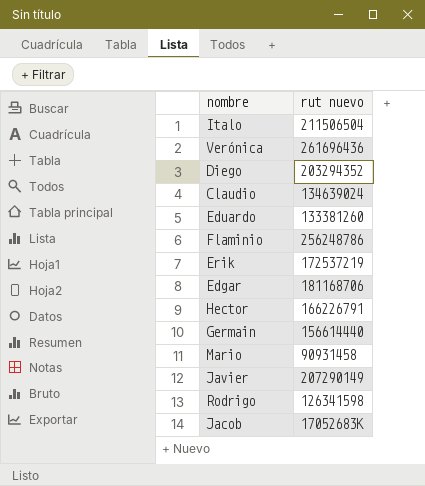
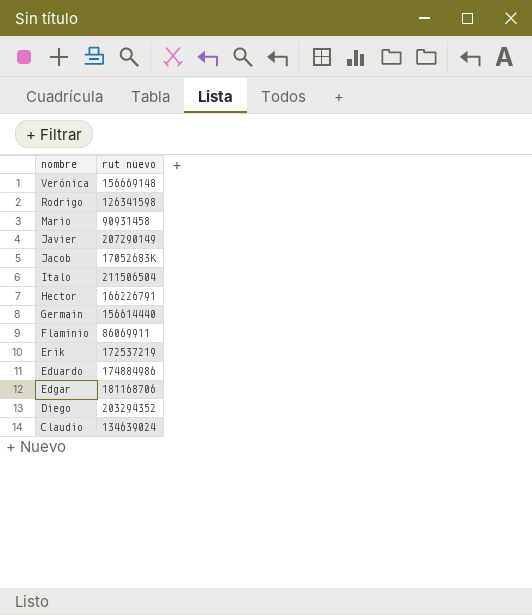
row order: none -> nombre descending
Verónica | rut nuevo: 261696436 -> 156669148
Flaminio | rut nuevo: 256248786 -> 86069911
Eduardo | rut nuevo: 133381260 -> 174884986

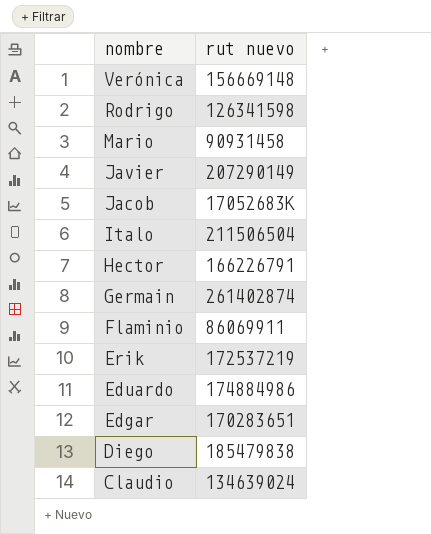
Germain | rut nuevo: 156614440 -> 261402874
Edgar | rut nuevo: 181168706 -> 170283651
Diego | rut nuevo: 203294352 -> 185479838

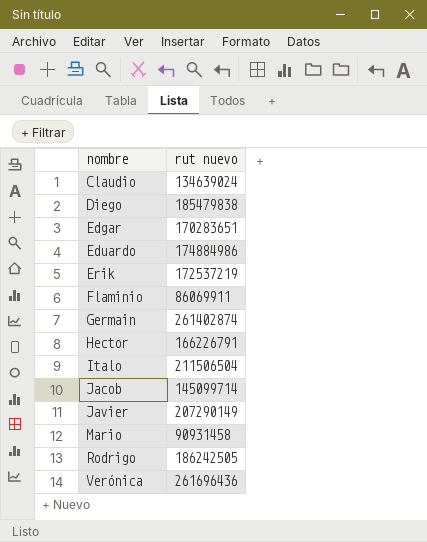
row order: nombre descending -> nombre ascending
Jacob | rut nuevo: 17052683K -> 145099714
Rodrigo | rut nuevo: 126341598 -> 186242505
Verónica | rut nuevo: 156669148 -> 261696436

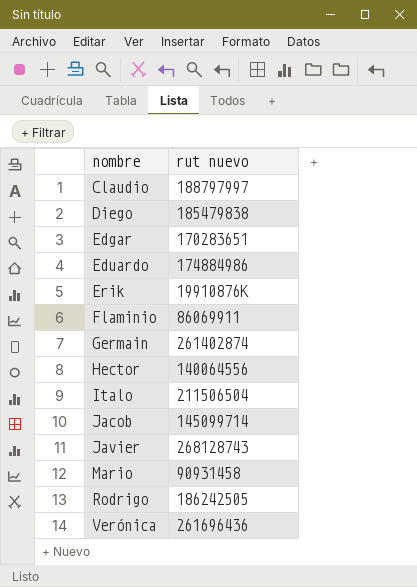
Claudio | rut nuevo: 134639024 -> 188797997
Erik | rut nuevo: 172537219 -> 19910876K
Hector | rut nuevo: 166226791 -> 140064556
Javier | rut nuevo: 207290149 -> 268128743

